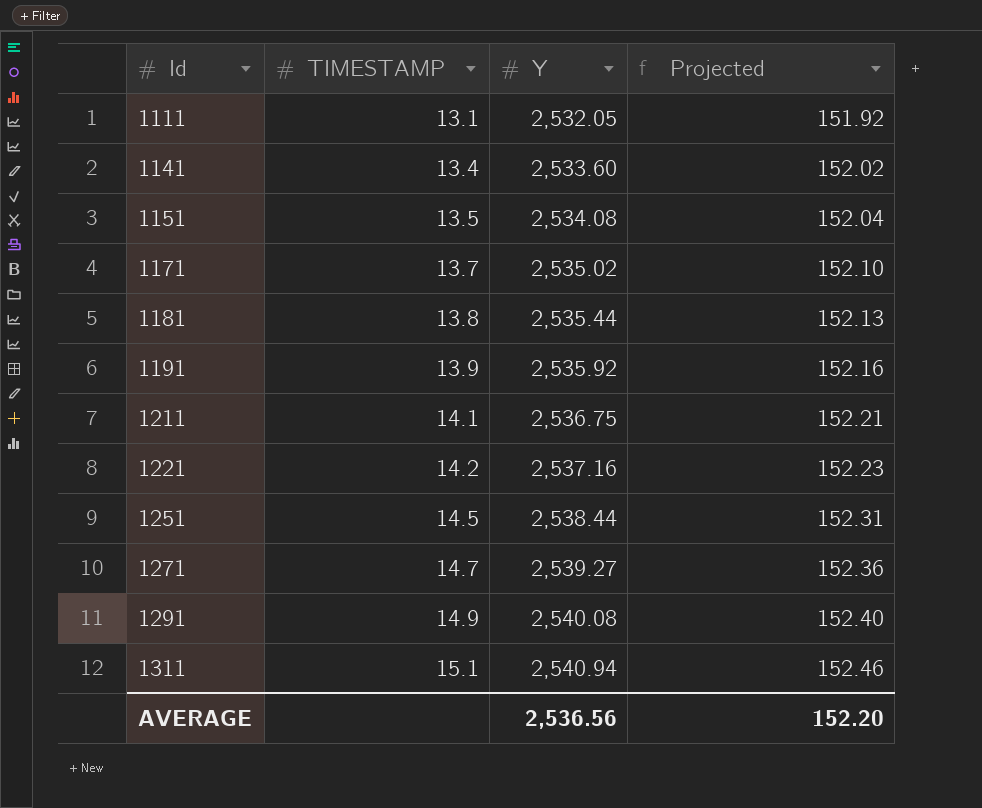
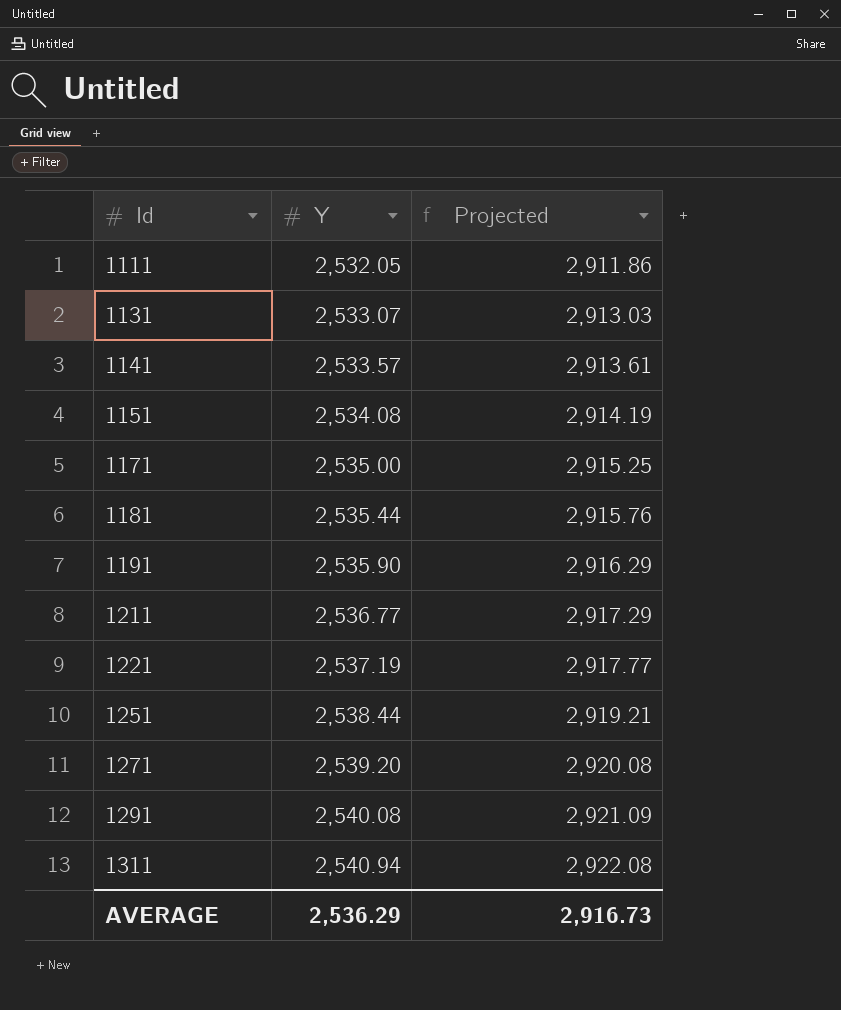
column TIMESTAMP | position: 2 -> none
column Projected | formula: [Y] * 0.06 -> [Y] * 1.15
row 1131: none -> 2,533.07 | 2,913.03
1141 | Y: 2,533.60 -> 2,533.57
1171 | Y: 2,535.02 -> 2,535.00
1191 | Y: 2,535.92 -> 2,535.90
1211 | Y: 2,536.75 -> 2,536.77
1221 | Y: 2,537.16 -> 2,537.19
1271 | Y: 2,539.27 -> 2,539.20
AVERAGE | Y: 2,536.56 -> 2,536.29
AVERAGE | Projected: 152.20 -> 2,916.73

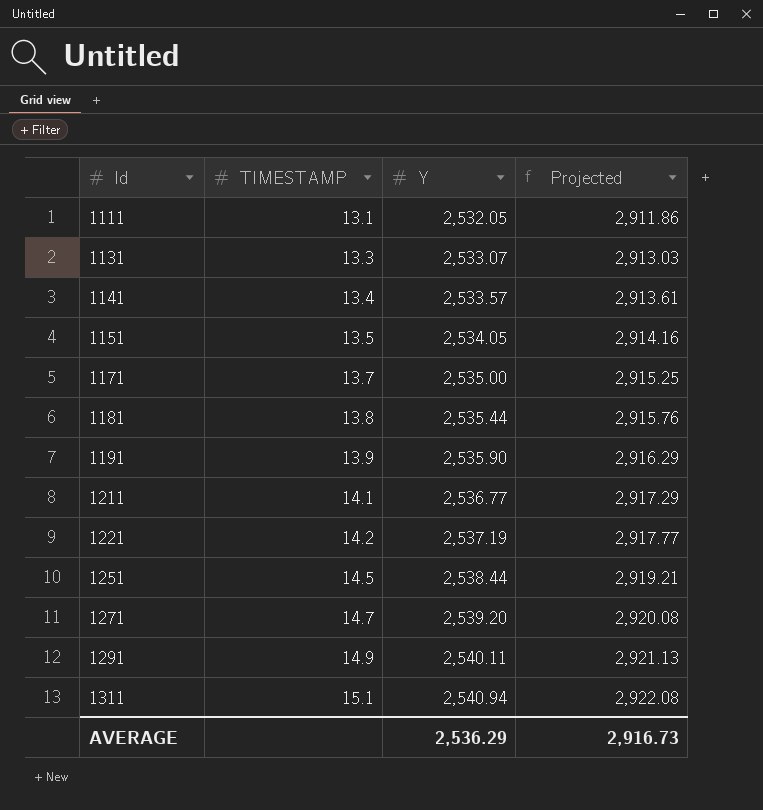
column TIMESTAMP | position: none -> 2
1151 | Y: 2,534.08 -> 2,534.05
1151 | Projected: 2,914.19 -> 2,914.16
1291 | Y: 2,540.08 -> 2,540.11
1291 | Projected: 2,921.09 -> 2,921.13

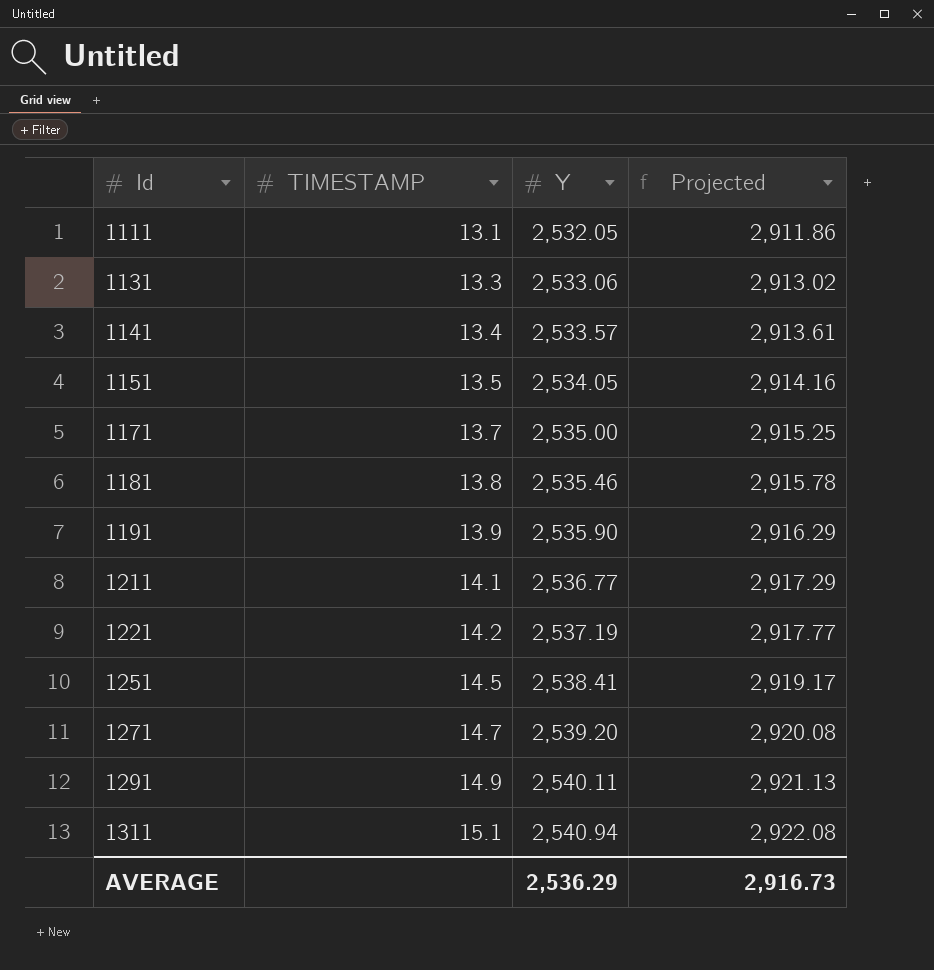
1131 | Y: 2,533.07 -> 2,533.06
1131 | Projected: 2,913.03 -> 2,913.02
1181 | Y: 2,535.44 -> 2,535.46
1181 | Projected: 2,915.76 -> 2,915.78
1251 | Y: 2,538.44 -> 2,538.41
1251 | Projected: 2,919.21 -> 2,919.17

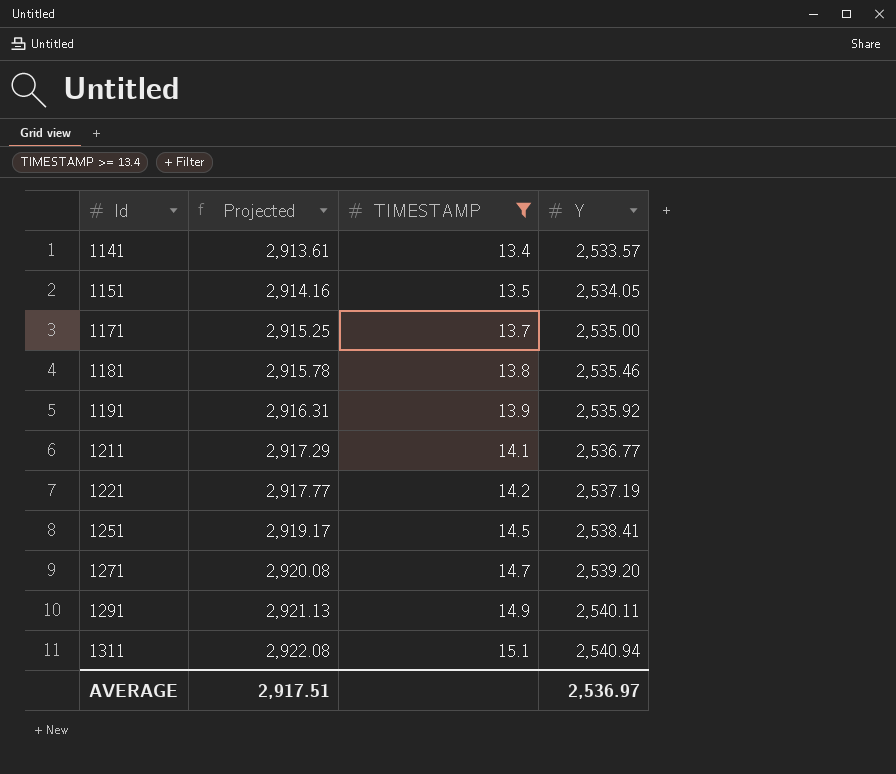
filter: none -> TIMESTAMP >= 13.4
column Projected | position: 4 -> 2
1191 | Projected: 2,916.29 -> 2,916.31
1191 | Y: 2,535.90 -> 2,535.92
AVERAGE | Projected: 2,916.73 -> 2,917.51
AVERAGE | Y: 2,536.29 -> 2,536.97

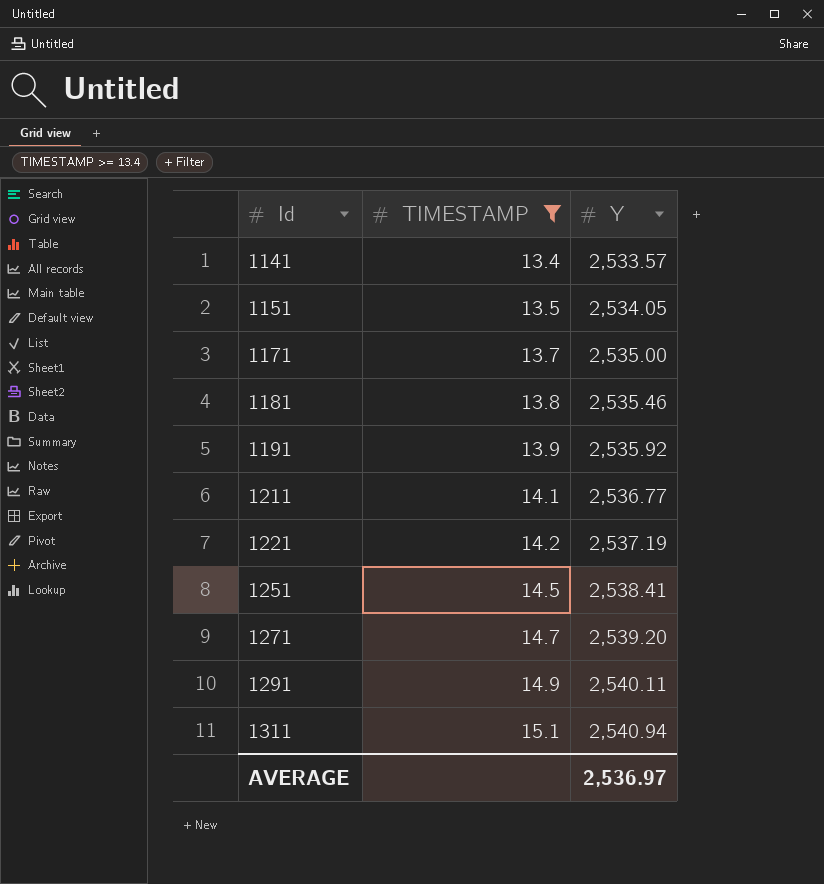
column Projected | formula: [Y] * 1.15 -> none

